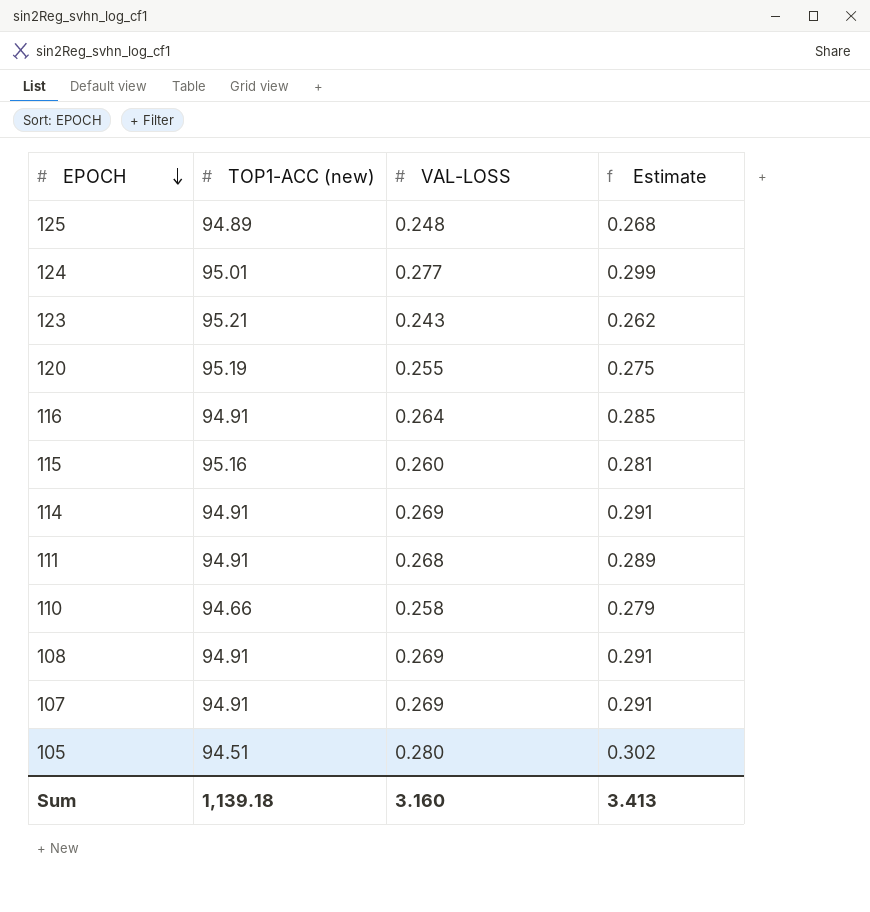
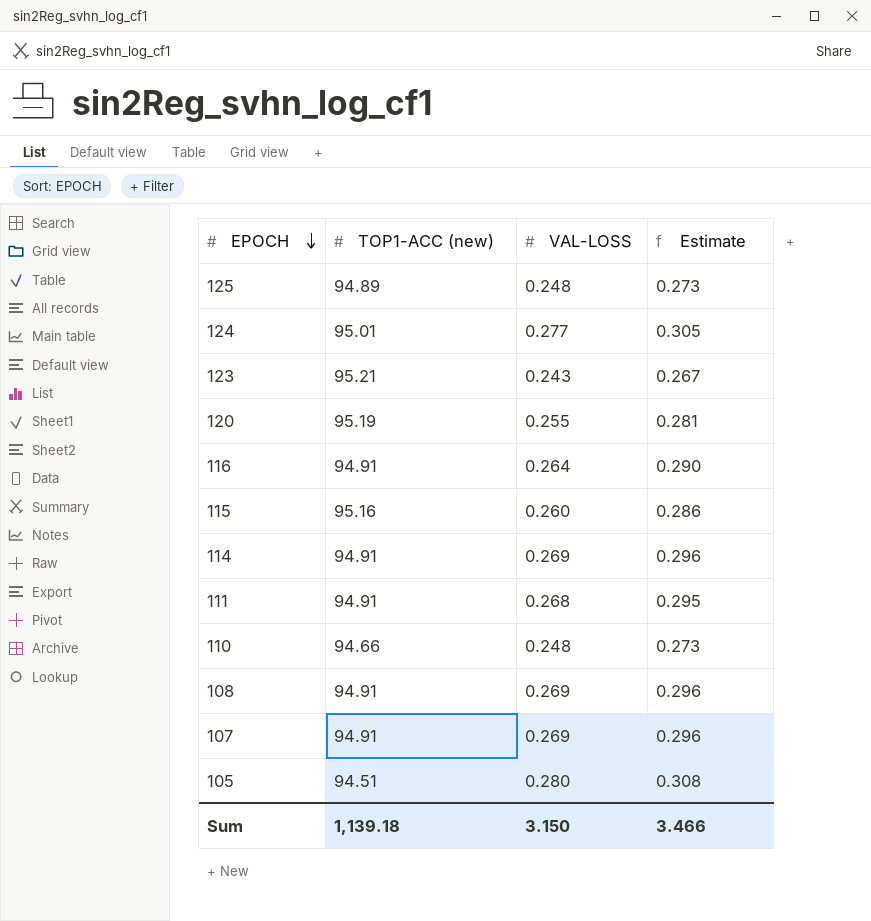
column Estimate | formula: [VAL-LOSS] * 1.08 -> [VAL-LOSS] * 1.1
110 | VAL-LOSS: 0.258 -> 0.248
Sum | VAL-LOSS: 3.160 -> 3.150
Sum | Estimate: 3.413 -> 3.466

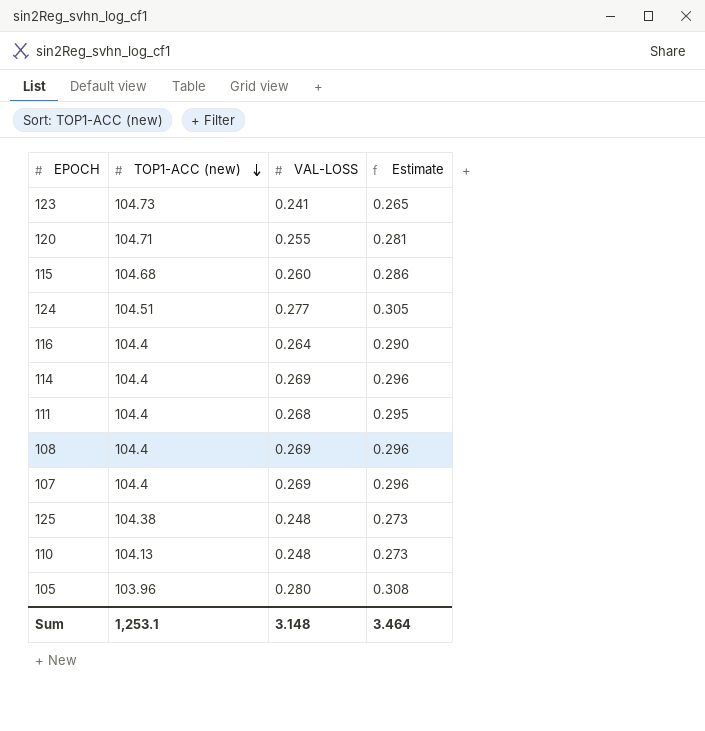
row order: EPOCH descending -> TOP1-ACC (new) descending
123 | TOP1-ACC (new): 95.21 -> 104.73
123 | VAL-LOSS: 0.243 -> 0.241
123 | Estimate: 0.267 -> 0.265
120 | TOP1-ACC (new): 95.19 -> 104.71
115 | TOP1-ACC (new): 95.16 -> 104.68
124 | TOP1-ACC (new): 95.01 -> 104.51
116 | TOP1-ACC (new): 94.91 -> 104.4
114 | TOP1-ACC (new): 94.91 -> 104.4
111 | TOP1-ACC (new): 94.91 -> 104.4
108 | TOP1-ACC (new): 94.91 -> 104.4
107 | TOP1-ACC (new): 94.91 -> 104.4
125 | TOP1-ACC (new): 94.89 -> 104.38
110 | TOP1-ACC (new): 94.66 -> 104.13
105 | TOP1-ACC (new): 94.51 -> 103.96
Sum | TOP1-ACC (new): 1,139.18 -> 1,253.1
Sum | VAL-LOSS: 3.150 -> 3.148
Sum | Estimate: 3.466 -> 3.464

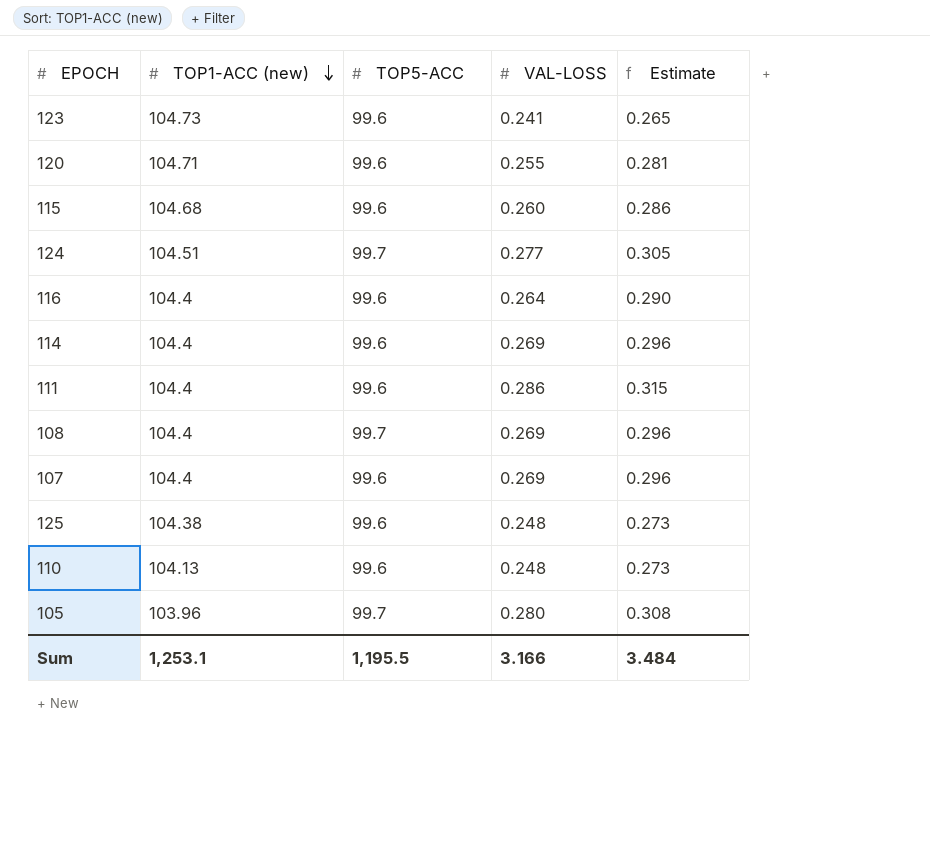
column TOP5-ACC | position: none -> 3
111 | VAL-LOSS: 0.268 -> 0.286
111 | Estimate: 0.295 -> 0.315
Sum | VAL-LOSS: 3.148 -> 3.166
Sum | Estimate: 3.464 -> 3.484

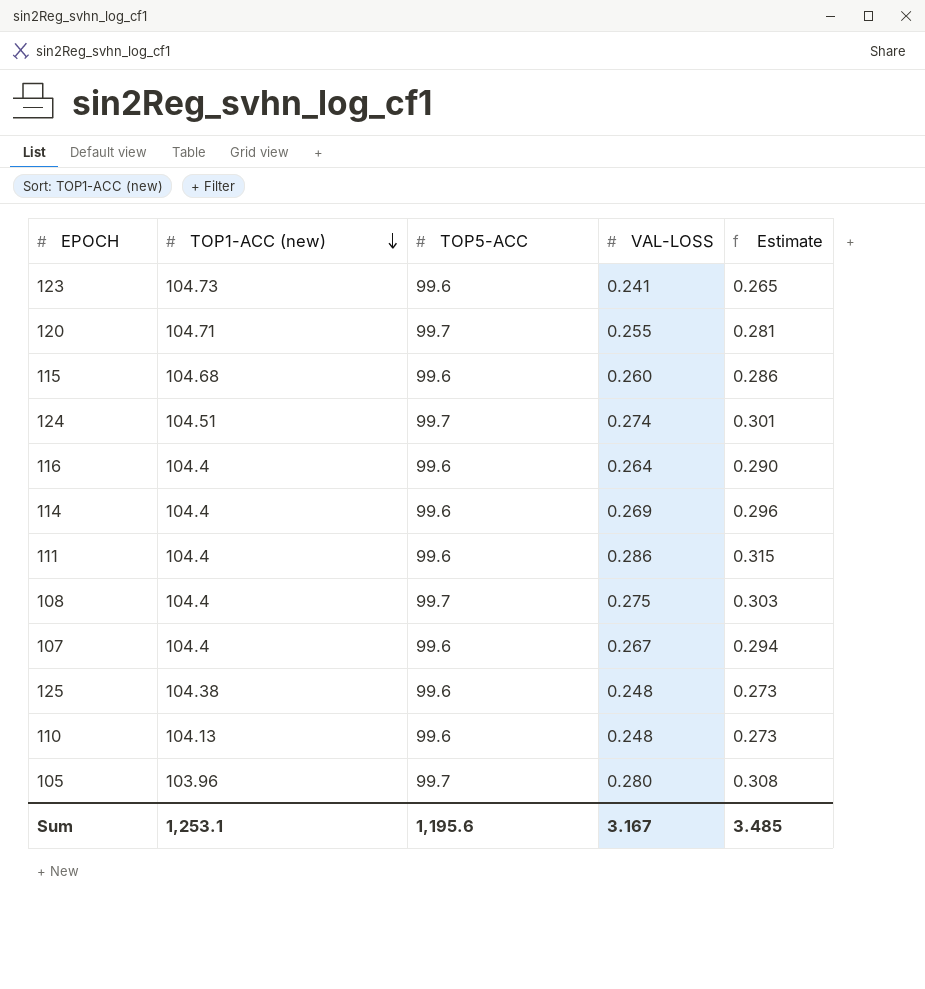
120 | TOP5-ACC: 99.6 -> 99.7
124 | VAL-LOSS: 0.277 -> 0.274
124 | Estimate: 0.305 -> 0.301
108 | VAL-LOSS: 0.269 -> 0.275
108 | Estimate: 0.296 -> 0.303
107 | VAL-LOSS: 0.269 -> 0.267
107 | Estimate: 0.296 -> 0.294
Sum | TOP5-ACC: 1,195.5 -> 1,195.6
Sum | VAL-LOSS: 3.166 -> 3.167
Sum | Estimate: 3.484 -> 3.485

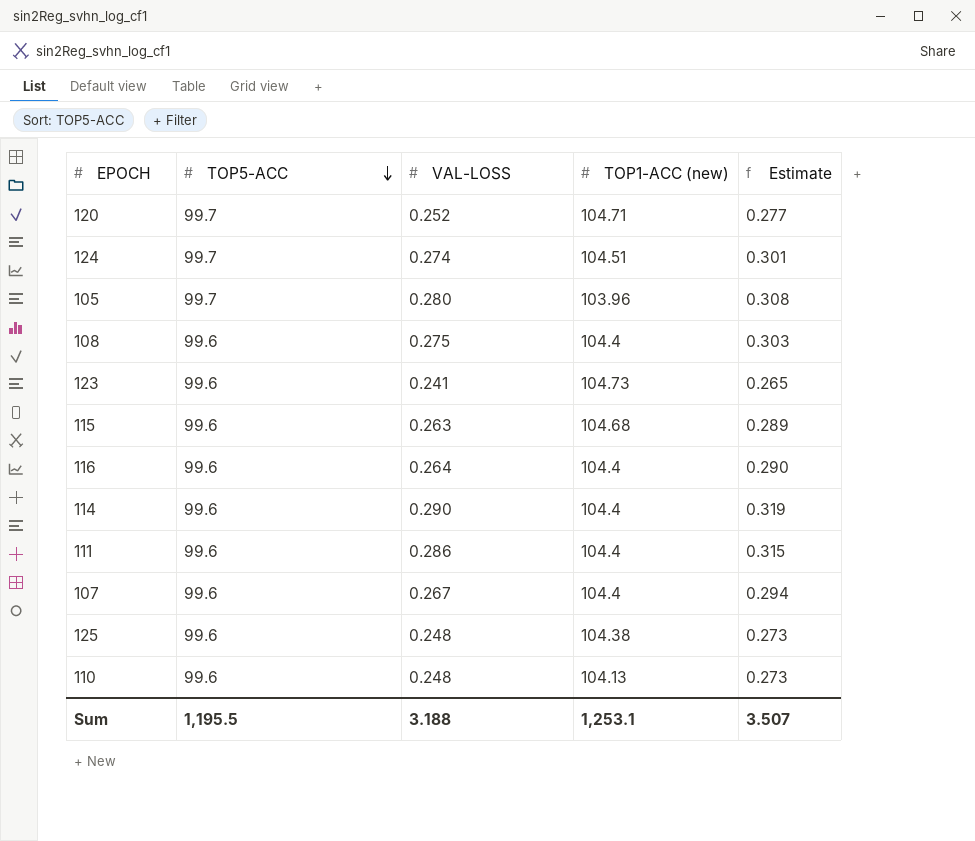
row order: TOP1-ACC (new) descending -> TOP5-ACC descending
column TOP1-ACC (new) | position: 2 -> 4
120 | VAL-LOSS: 0.255 -> 0.252
120 | Estimate: 0.281 -> 0.277
108 | TOP5-ACC: 99.7 -> 99.6
115 | VAL-LOSS: 0.260 -> 0.263
115 | Estimate: 0.286 -> 0.289
114 | VAL-LOSS: 0.269 -> 0.290
114 | Estimate: 0.296 -> 0.319
Sum | TOP5-ACC: 1,195.6 -> 1,195.5
Sum | VAL-LOSS: 3.167 -> 3.188
Sum | Estimate: 3.485 -> 3.507

